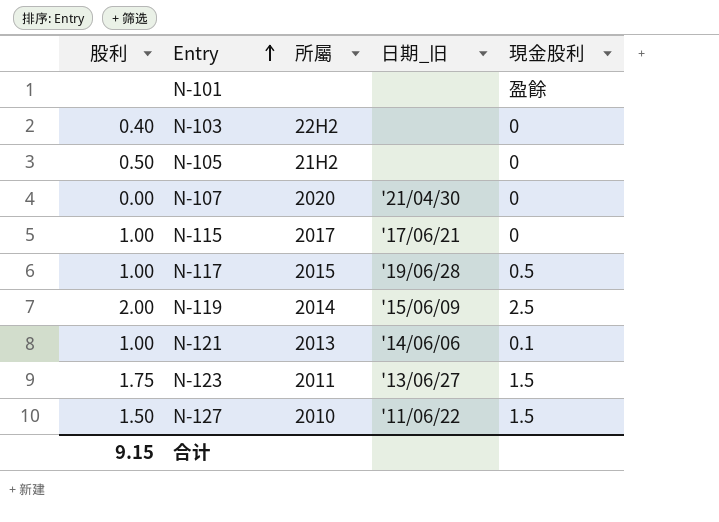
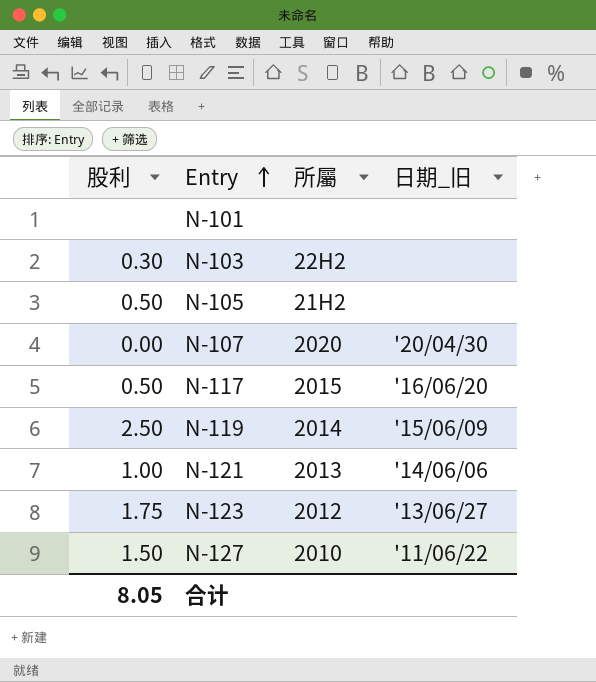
column 現金股利 | position: 5 -> none
row N-115: 1.00 | 2017 | '17/06/21 | 0 -> none
N-103 | 股利: 0.40 -> 0.30
N-107 | 日期_旧: '21/04/30 -> '20/04/30
N-117 | 股利: 1.00 -> 0.50
N-117 | 日期_旧: '19/06/28 -> '16/06/20
N-119 | 股利: 2.00 -> 2.50
N-123 | 所屬: 2011 -> 2012
合计 | 股利: 9.15 -> 8.05

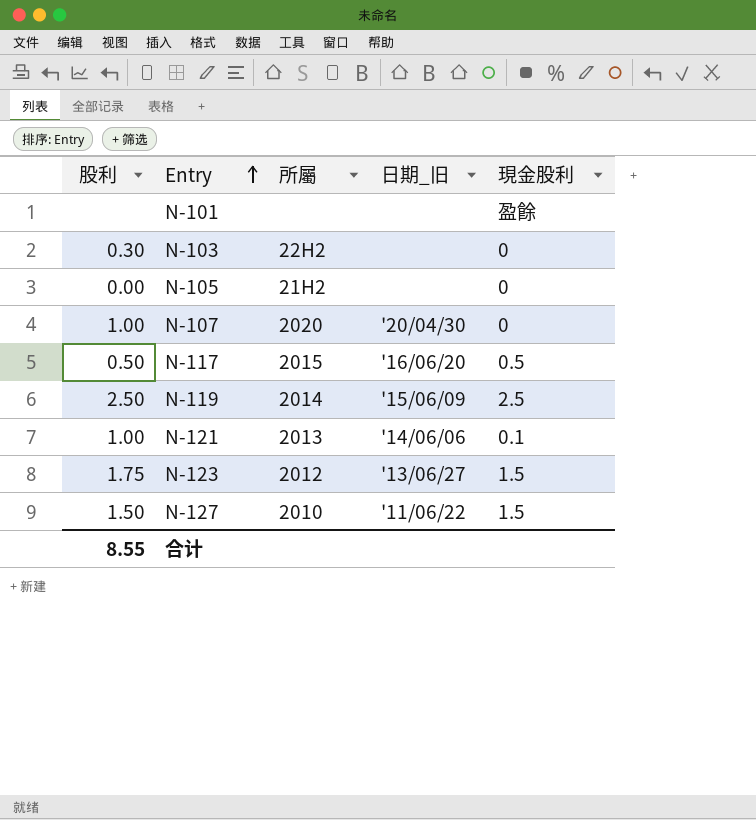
column 現金股利 | position: none -> 5
N-105 | 股利: 0.50 -> 0.00
N-107 | 股利: 0.00 -> 1.00
合计 | 股利: 8.05 -> 8.55

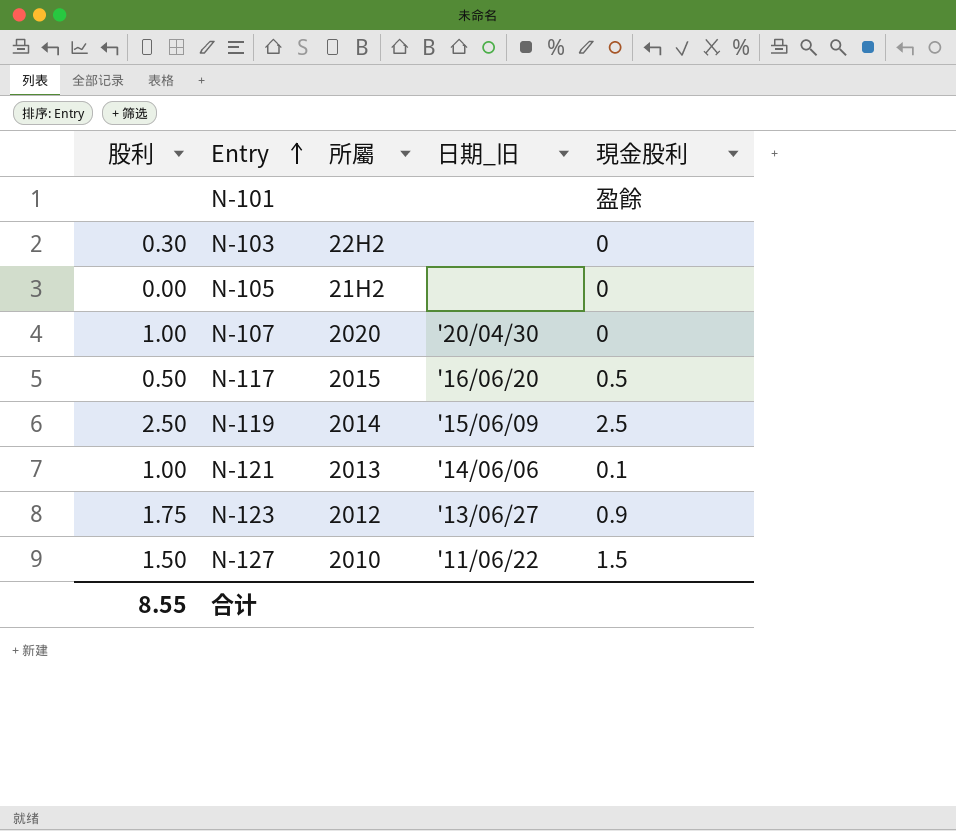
N-123 | 現金股利: 1.5 -> 0.9

